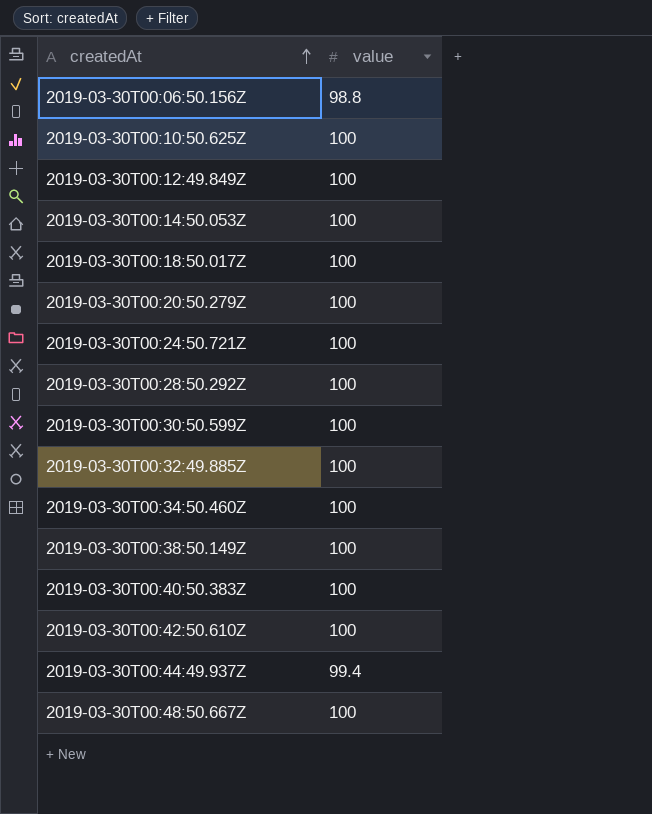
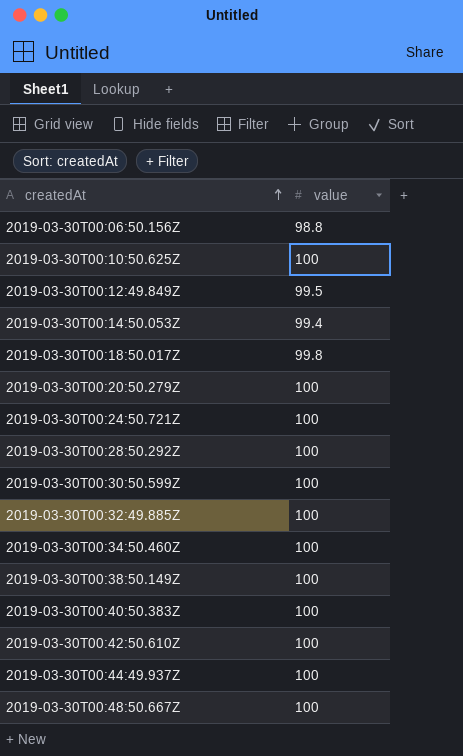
2019-03-30T00:12:49.849Z | value: 100 -> 99.5
2019-03-30T00:14:50.053Z | value: 100 -> 99.4
2019-03-30T00:18:50.017Z | value: 100 -> 99.8
2019-03-30T00:44:49.937Z | value: 99.4 -> 100

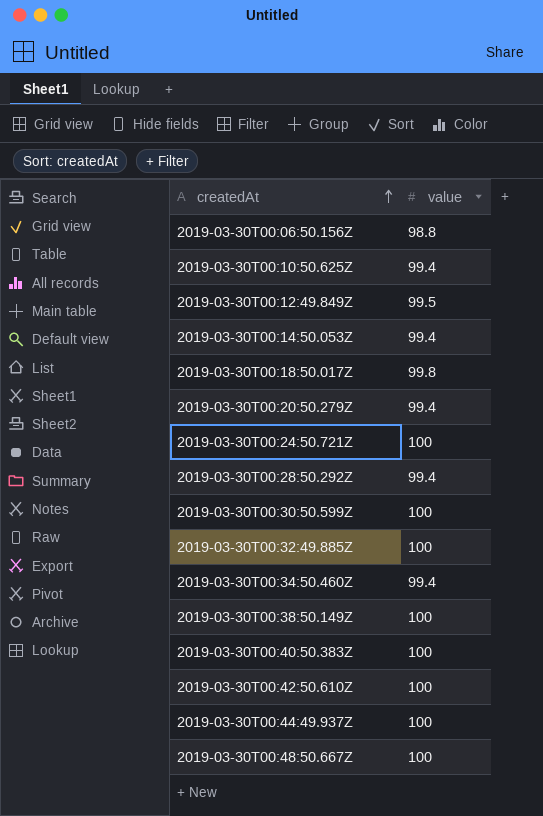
2019-03-30T00:10:50.625Z | value: 100 -> 99.4
2019-03-30T00:20:50.279Z | value: 100 -> 99.4
2019-03-30T00:28:50.292Z | value: 100 -> 99.4
2019-03-30T00:34:50.460Z | value: 100 -> 99.4

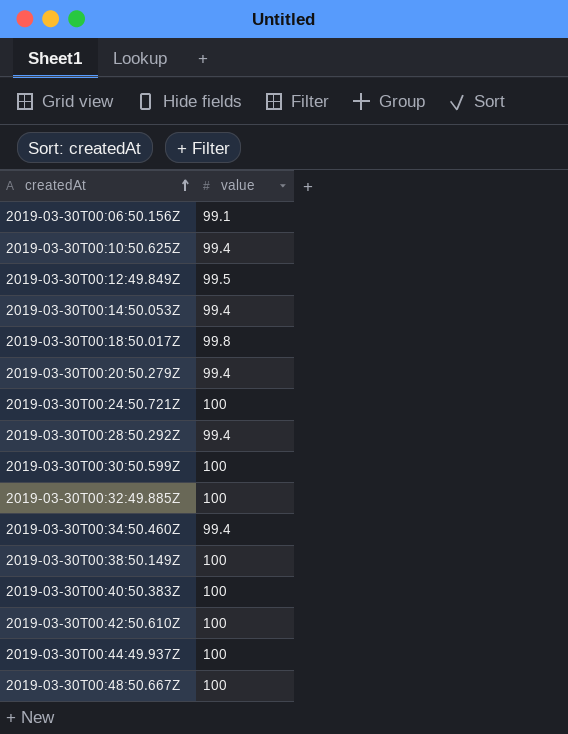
2019-03-30T00:06:50.156Z | value: 98.8 -> 99.1

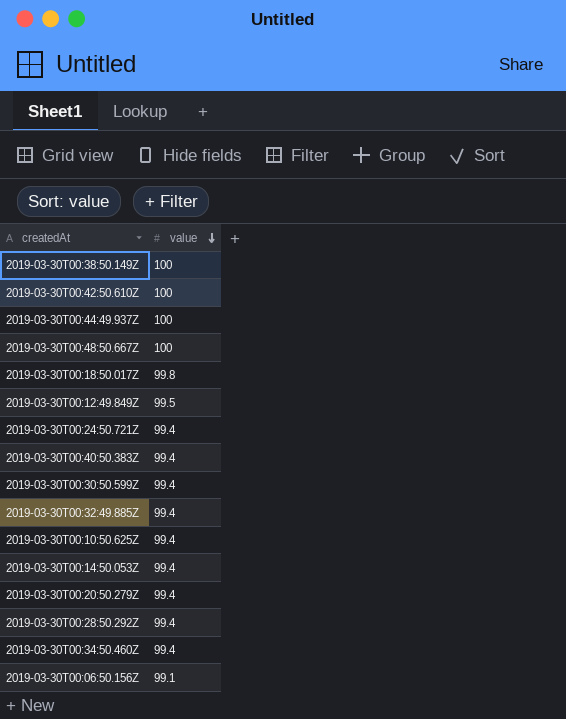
row order: createdAt ascending -> value descending
2019-03-30T00:24:50.721Z | value: 100 -> 99.4
2019-03-30T00:40:50.383Z | value: 100 -> 99.4
2019-03-30T00:30:50.599Z | value: 100 -> 99.4
2019-03-30T00:32:49.885Z | value: 100 -> 99.4

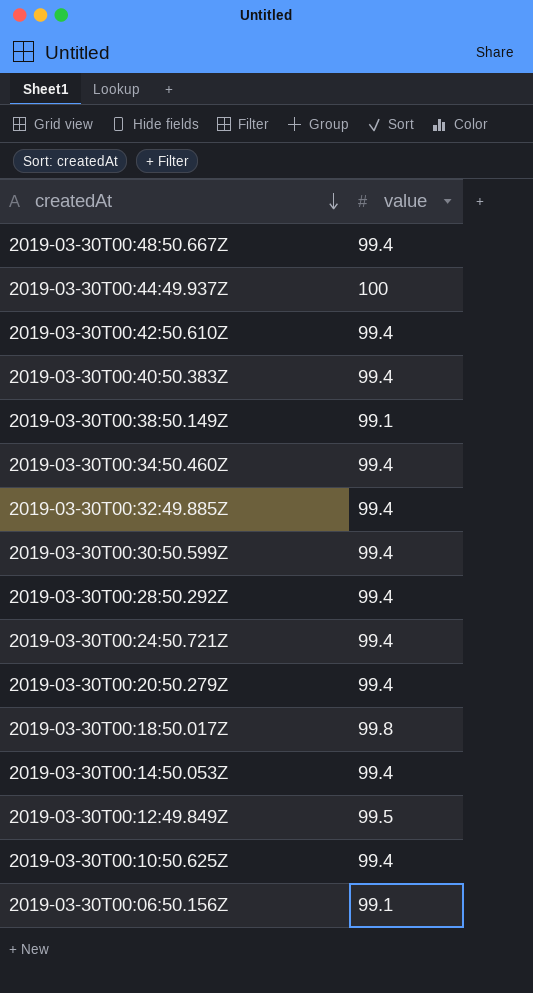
row order: value descending -> createdAt descending
2019-03-30T00:48:50.667Z | value: 100 -> 99.4
2019-03-30T00:42:50.610Z | value: 100 -> 99.4
2019-03-30T00:38:50.149Z | value: 100 -> 99.1

